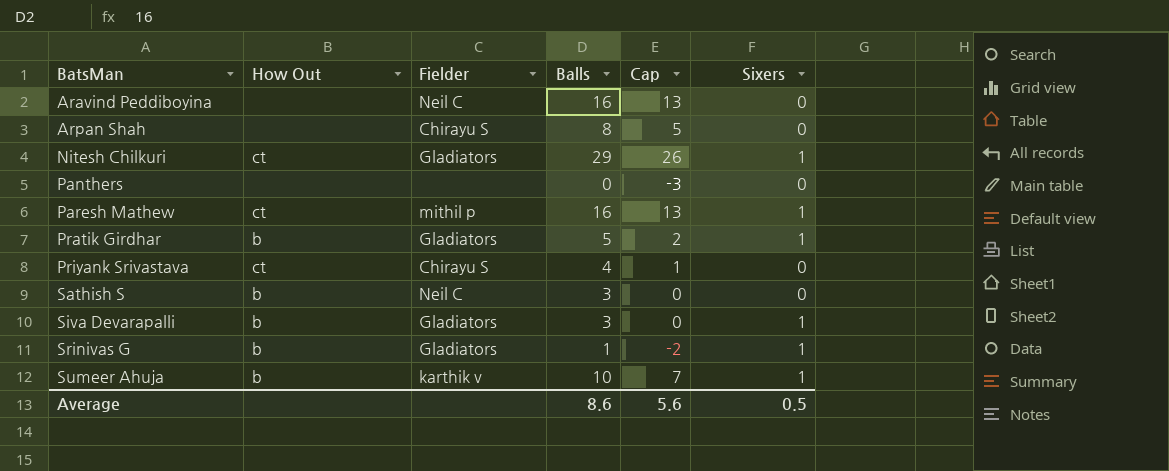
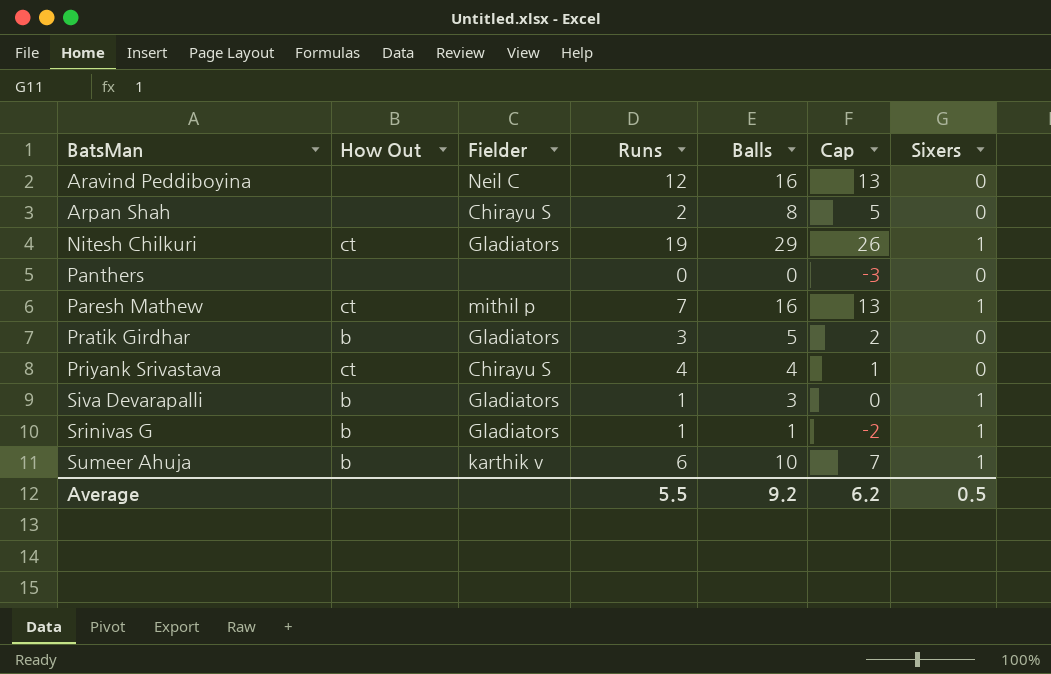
column Runs | position: none -> 4
row Sathish S: b | Neil C | 3 | 0 | 0 -> none
Pratik Girdhar | Sixers: 1 -> 0
Average | Balls: 8.6 -> 9.2
Average | Cap: 5.6 -> 6.2

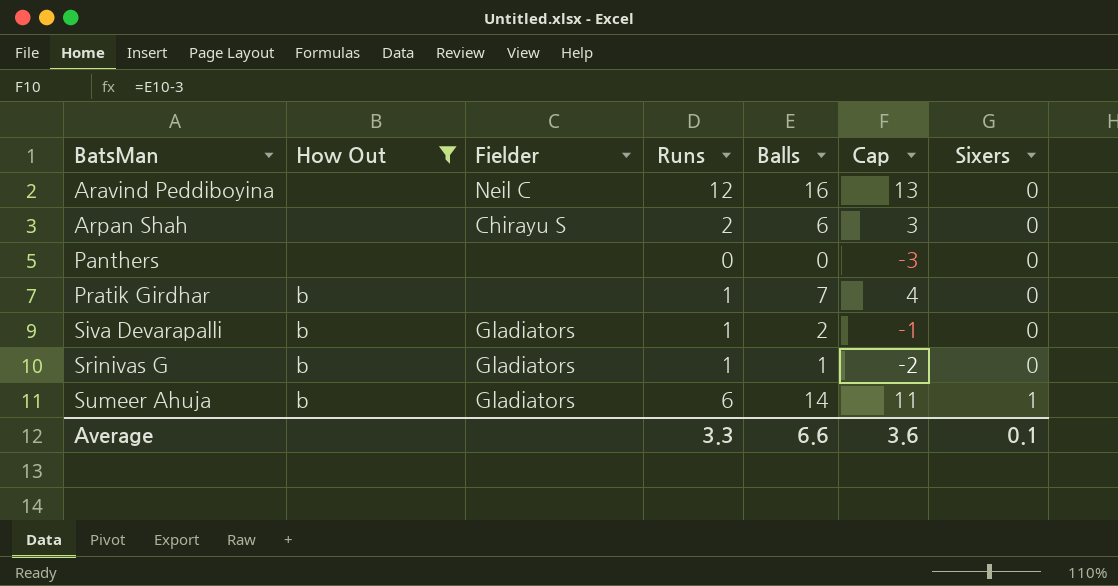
filter: none -> How Out != ct
Arpan Shah | Balls: 8 -> 6
Arpan Shah | Cap: 5 -> 3
Pratik Girdhar | Fielder: Gladiators -> none
Pratik Girdhar | Runs: 3 -> 1
Pratik Girdhar | Balls: 5 -> 7
Pratik Girdhar | Cap: 2 -> 4
Siva Devarapalli | Balls: 3 -> 2
Siva Devarapalli | Cap: 0 -> -1
Siva Devarapalli | Sixers: 1 -> 0
Srinivas G | Sixers: 1 -> 0
Sumeer Ahuja | Fielder: karthik v -> Gladiators
Sumeer Ahuja | Balls: 10 -> 14
Sumeer Ahuja | Cap: 7 -> 11
Average | Runs: 5.5 -> 3.3
Average | Balls: 9.2 -> 6.6
Average | Cap: 6.2 -> 3.6
Average | Sixers: 0.5 -> 0.1

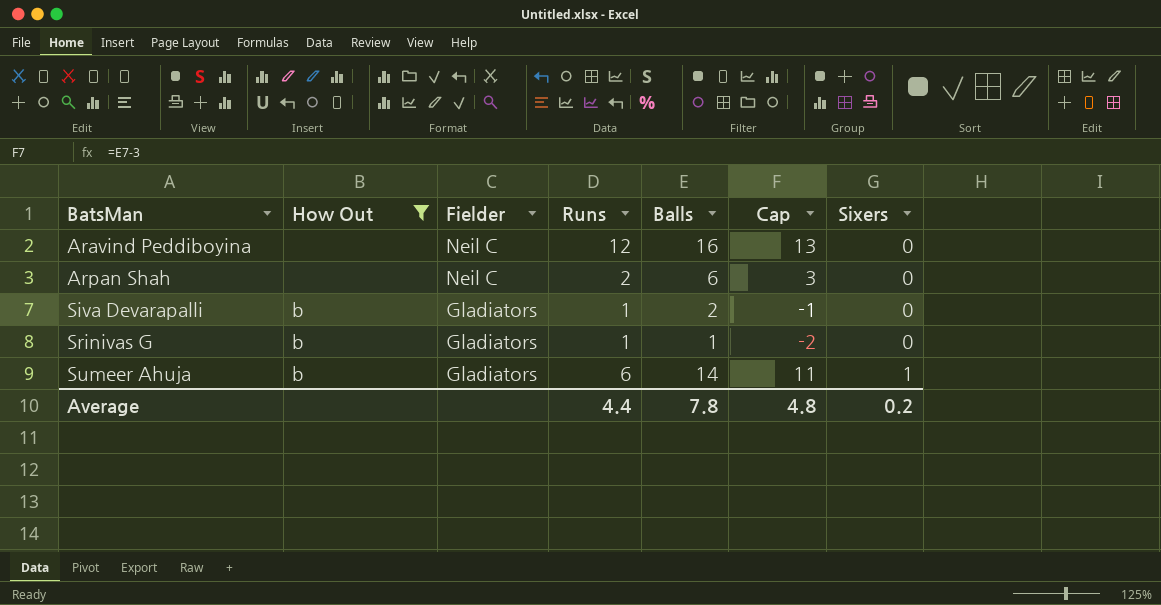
row Panthers: none | none | 0 | 0 | -3 | 0 -> none
row Pratik Girdhar: b | none | 1 | 7 | 4 | 0 -> none
Arpan Shah | Fielder: Chirayu S -> Neil C
Average | Runs: 3.3 -> 4.4
Average | Balls: 6.6 -> 7.8
Average | Cap: 3.6 -> 4.8
Average | Sixers: 0.1 -> 0.2

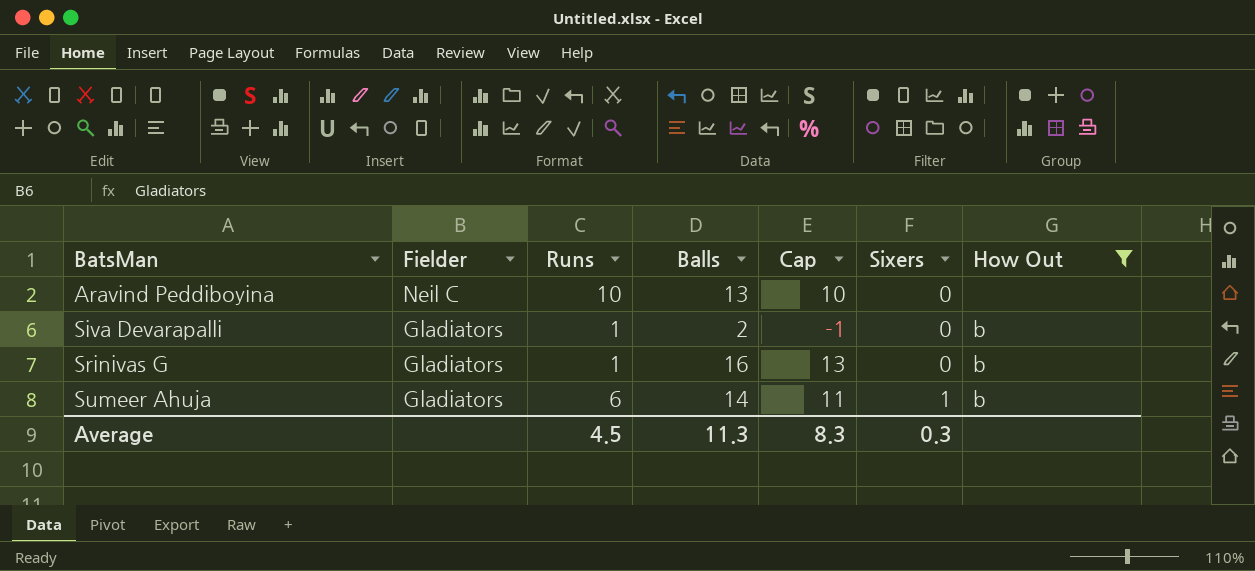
column How Out | position: 2 -> 7
row Arpan Shah: none | Neil C | 2 | 6 | 3 | 0 -> none
Aravind Peddiboyina | Runs: 12 -> 10
Aravind Peddiboyina | Balls: 16 -> 13
Aravind Peddiboyina | Cap: 13 -> 10
Srinivas G | Balls: 1 -> 16
Srinivas G | Cap: -2 -> 13
Average | Runs: 4.4 -> 4.5
Average | Balls: 7.8 -> 11.3
Average | Cap: 4.8 -> 8.3
Average | Sixers: 0.2 -> 0.3

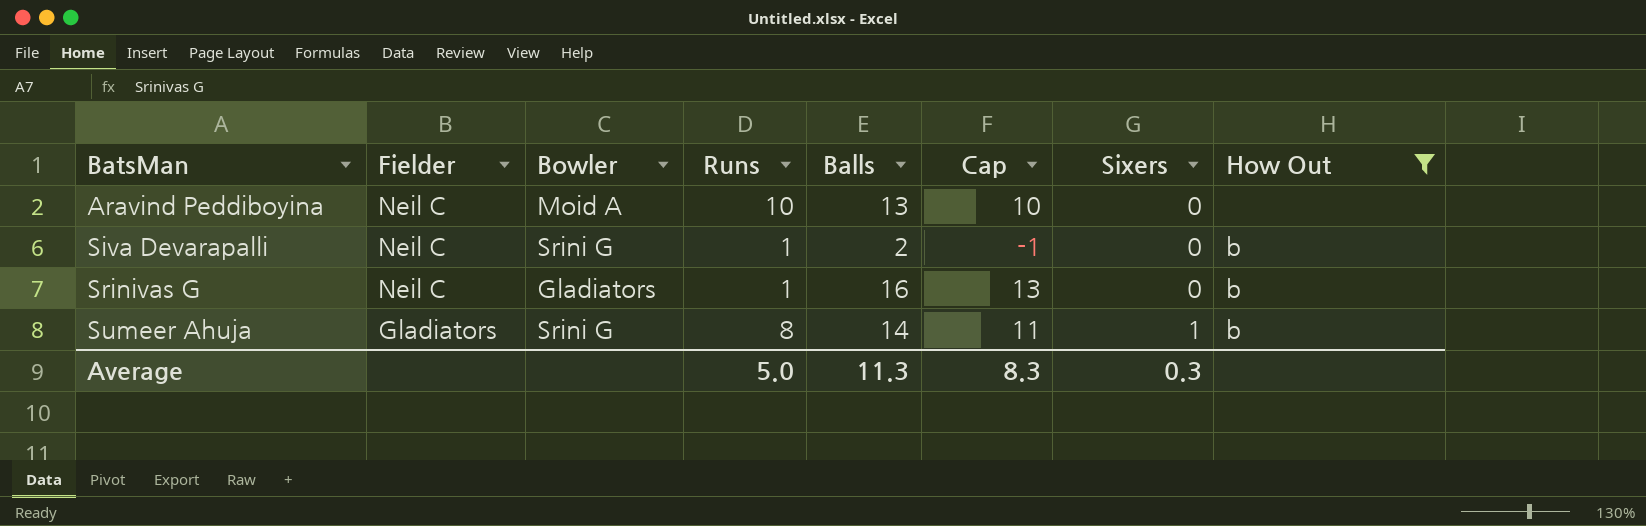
column Bowler | position: none -> 3
Siva Devarapalli | Fielder: Gladiators -> Neil C
Srinivas G | Fielder: Gladiators -> Neil C
Sumeer Ahuja | Runs: 6 -> 8
Average | Runs: 4.5 -> 5.0

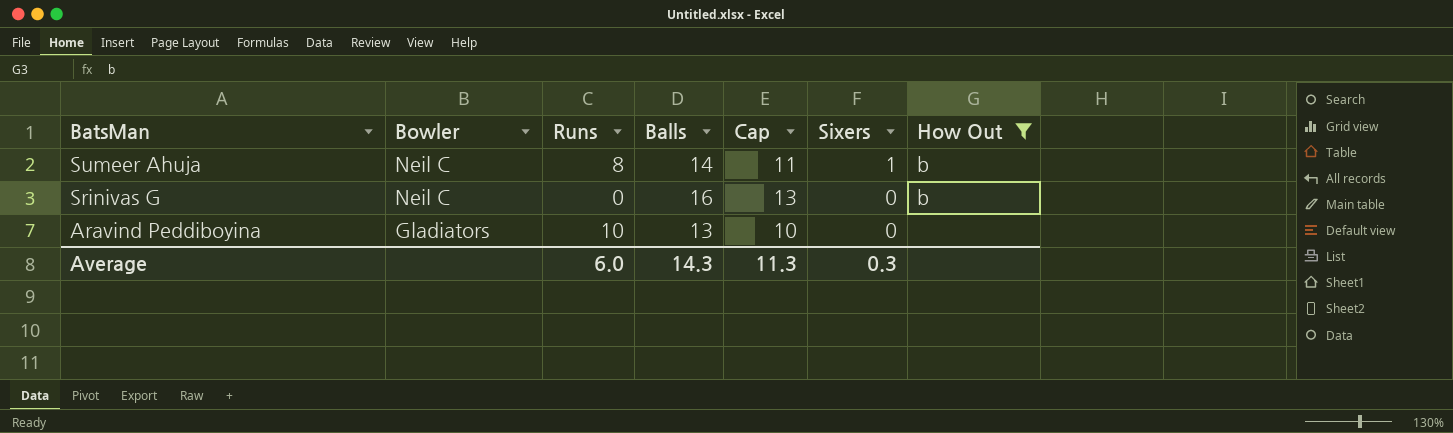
row order: BatsMan ascending -> BatsMan descending
column Fielder | position: 2 -> none
row Siva Devarapalli: Neil C | Srini G | 1 | 2 | -1 | 0 | b -> none
Sumeer Ahuja | Bowler: Srini G -> Neil C
Srinivas G | Bowler: Gladiators -> Neil C
Srinivas G | Runs: 1 -> 0
Aravind Peddiboyina | Bowler: Moid A -> Gladiators
Average | Runs: 5.0 -> 6.0
Average | Balls: 11.3 -> 14.3
Average | Cap: 8.3 -> 11.3

